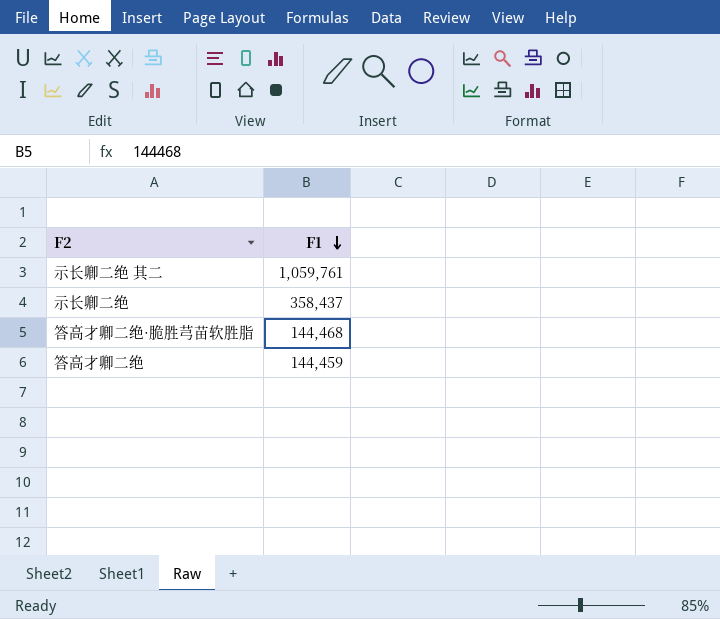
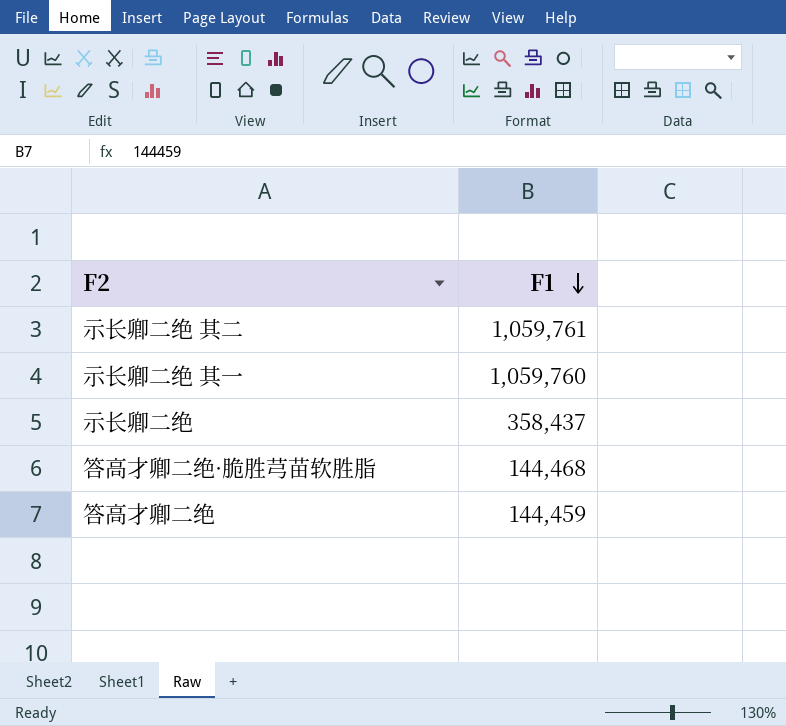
row 示长卿二绝 其一: none -> 1,059,760

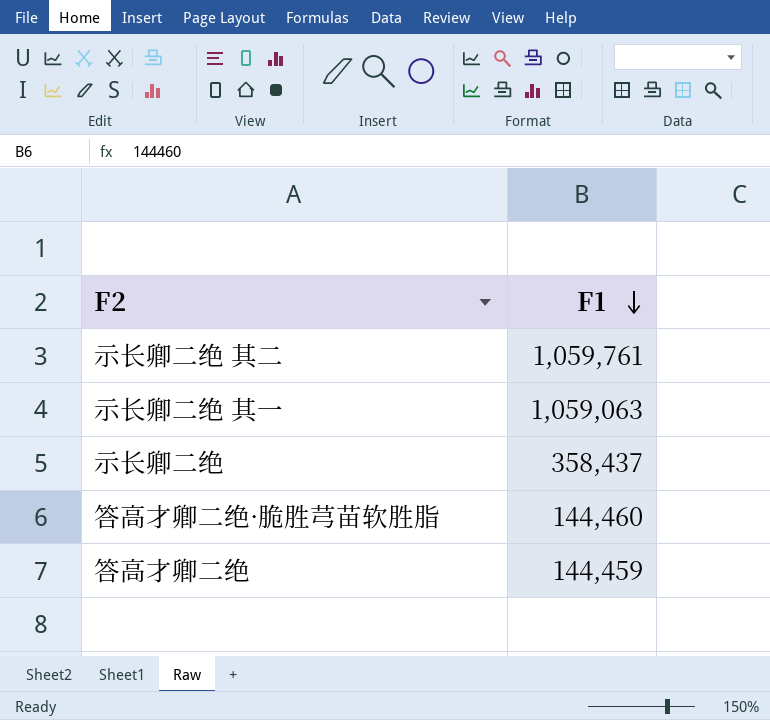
示长卿二绝 其一 | F1: 1,059,760 -> 1,059,063
答高才卿二绝·脆胜芎苗软胜脂 | F1: 144,468 -> 144,460

